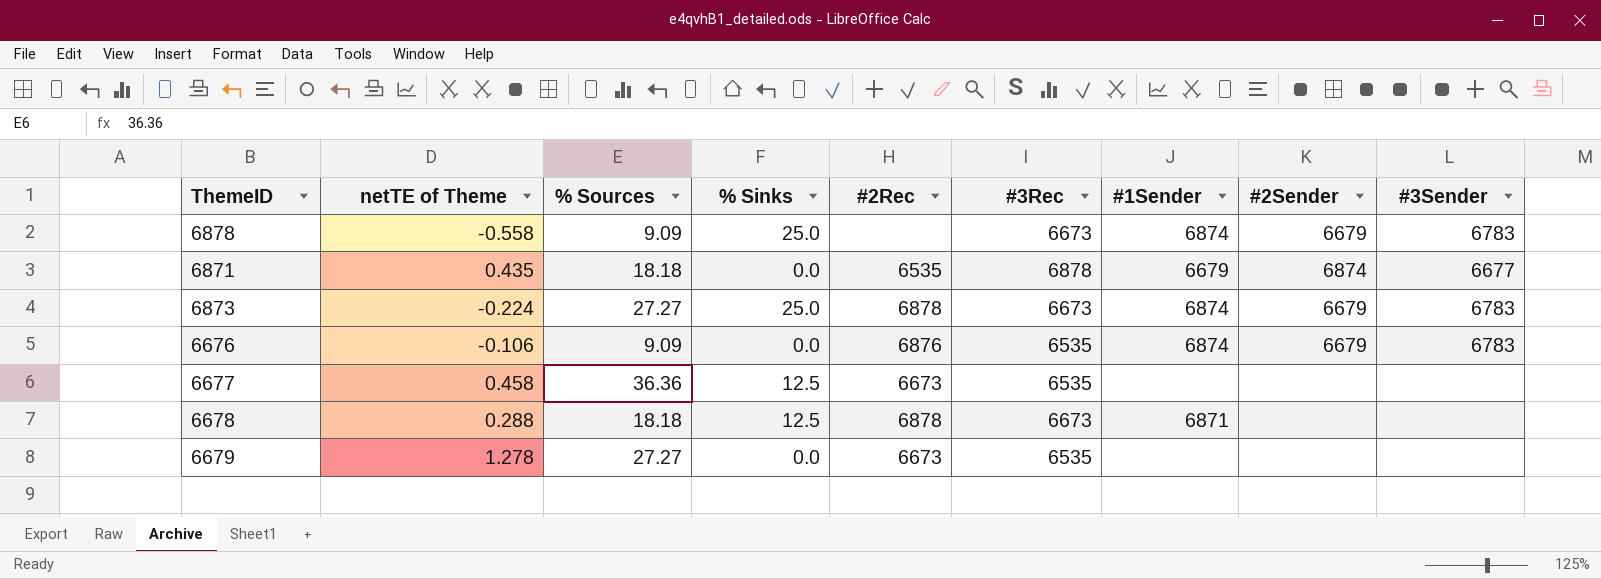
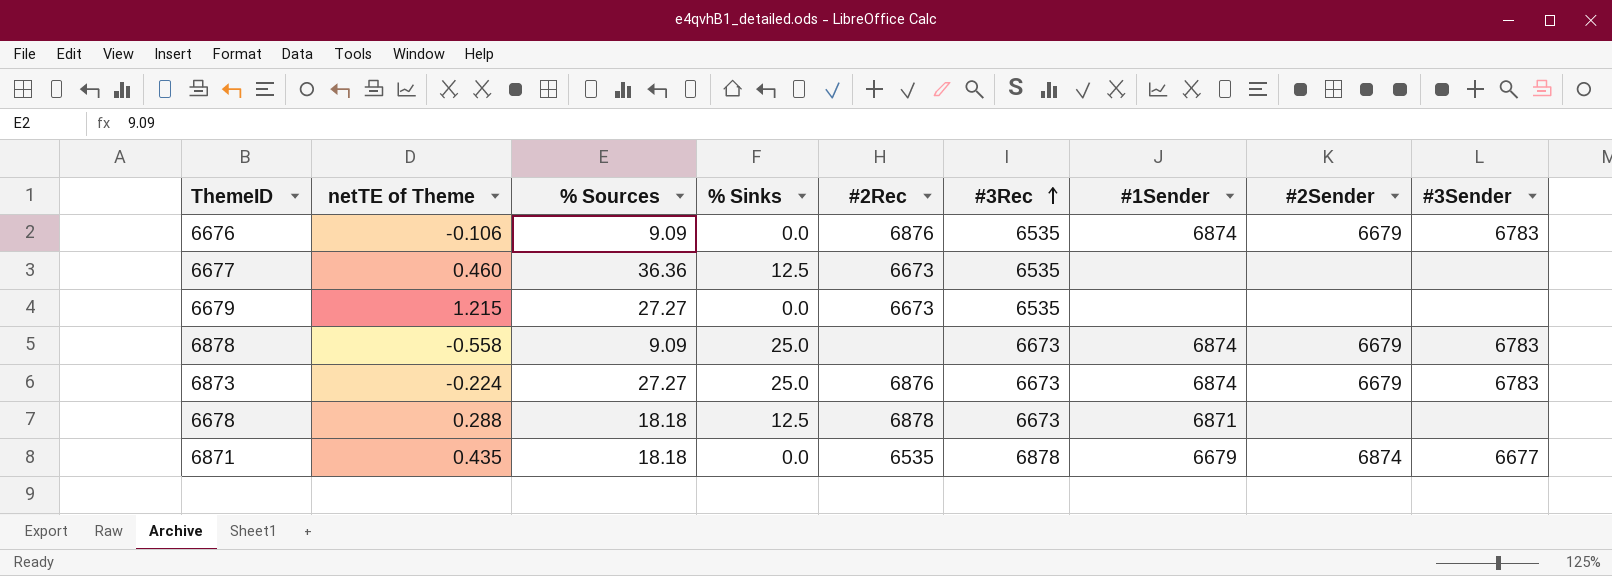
row order: none -> #3Rec ascending
6677 | netTE of Theme: 0.458 -> 0.460
6679 | netTE of Theme: 1.278 -> 1.215
6873 | #2Rec: 6878 -> 6876

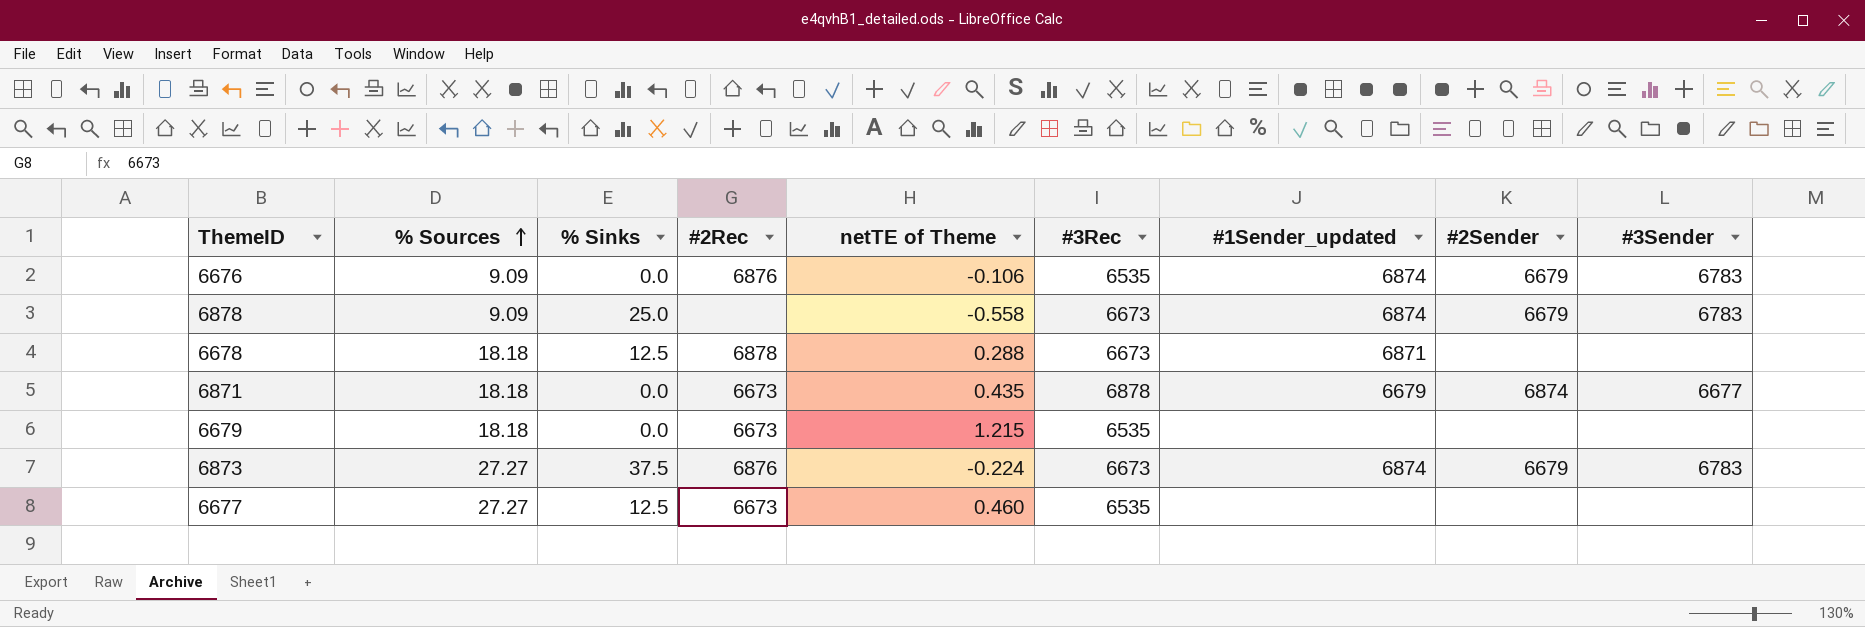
row order: #3Rec ascending -> % Sources ascending
column netTE of Theme | position: 2 -> 5
column name: #1Sender -> #1Sender_updated
6871 | #2Rec: 6535 -> 6673
6679 | % Sources: 27.27 -> 18.18
6873 | % Sinks: 25.0 -> 37.5
6677 | % Sources: 36.36 -> 27.27

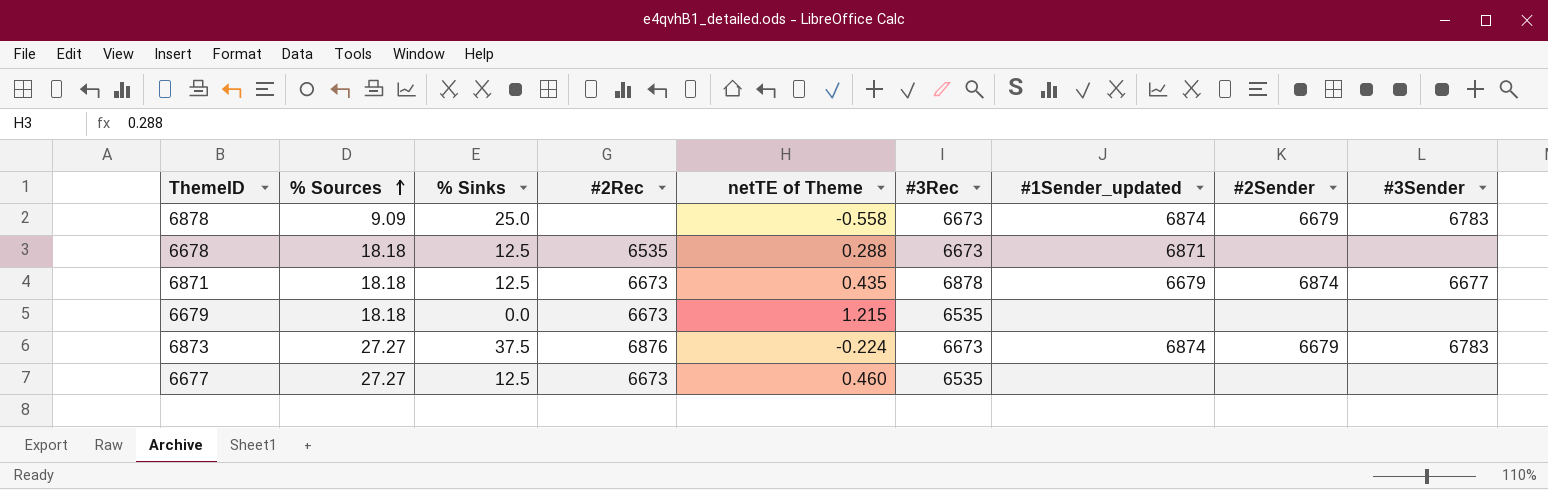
row 6676: 9.09 | 0.0 | 6876 | -0.106 | 6535 | 6874 | 6679 | 6783 -> none
6678 | #2Rec: 6878 -> 6535
6871 | % Sinks: 0.0 -> 12.5

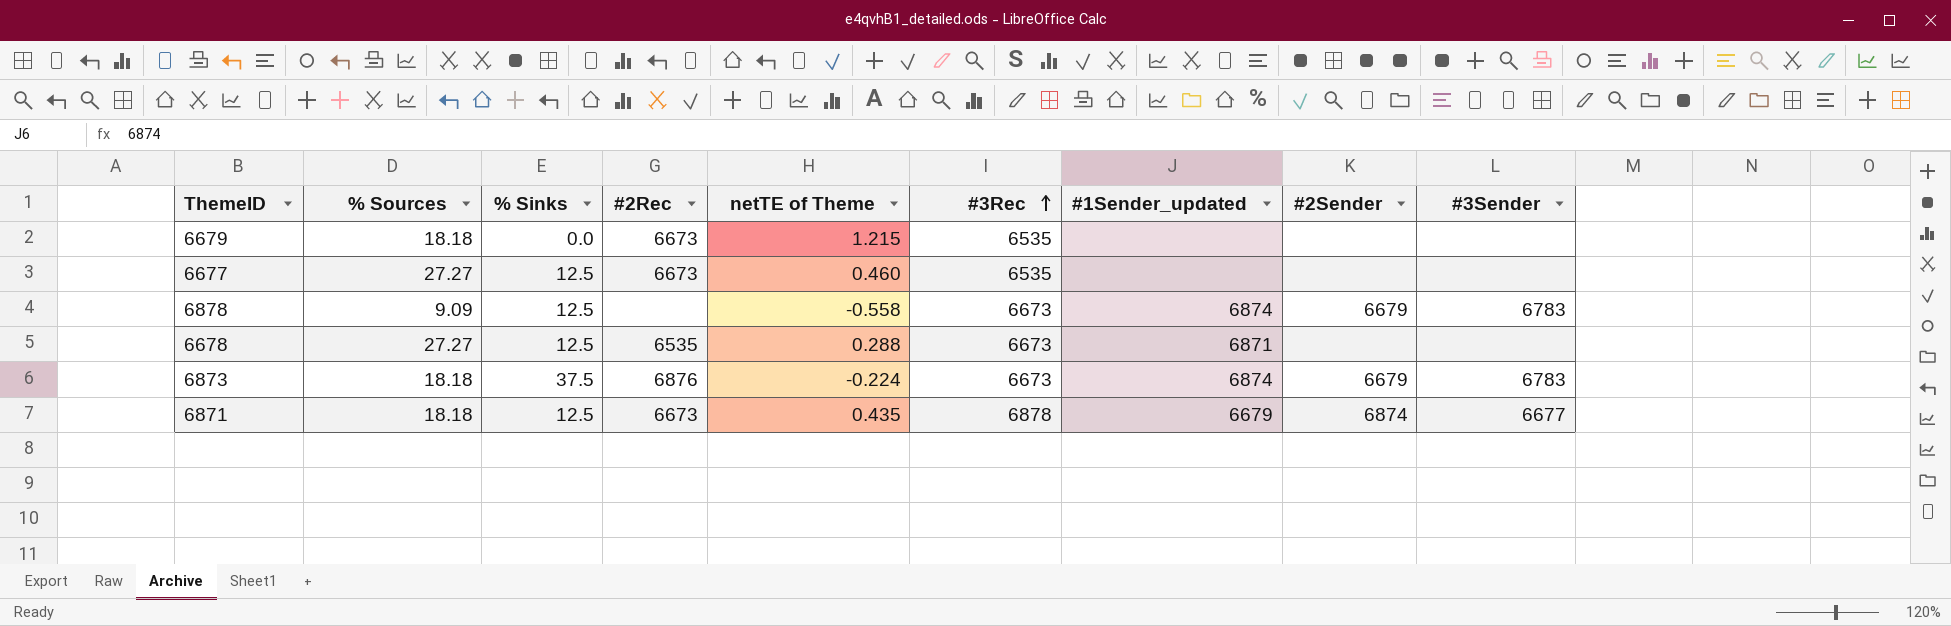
row order: % Sources ascending -> #3Rec ascending
6878 | % Sinks: 25.0 -> 12.5
6678 | % Sources: 18.18 -> 27.27
6873 | % Sources: 27.27 -> 18.18

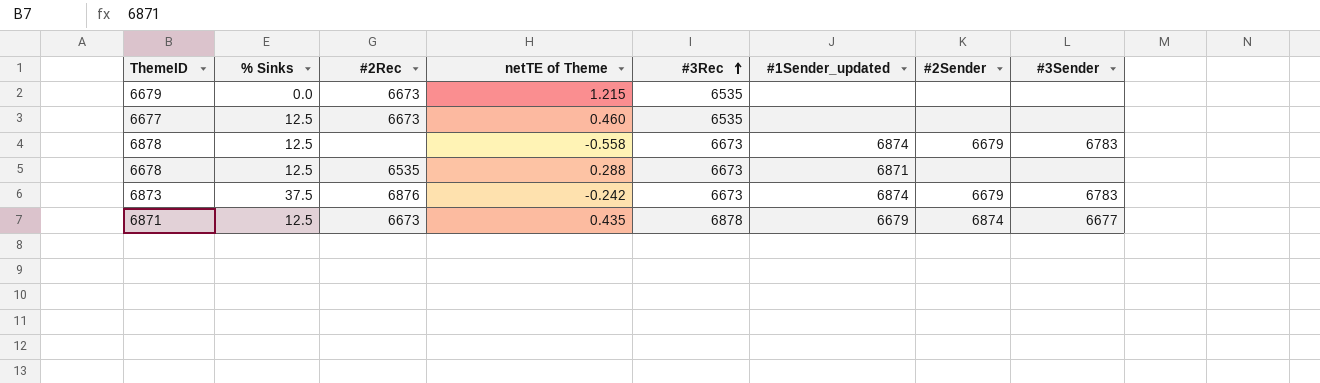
column % Sources | position: 2 -> none
6873 | netTE of Theme: -0.224 -> -0.242

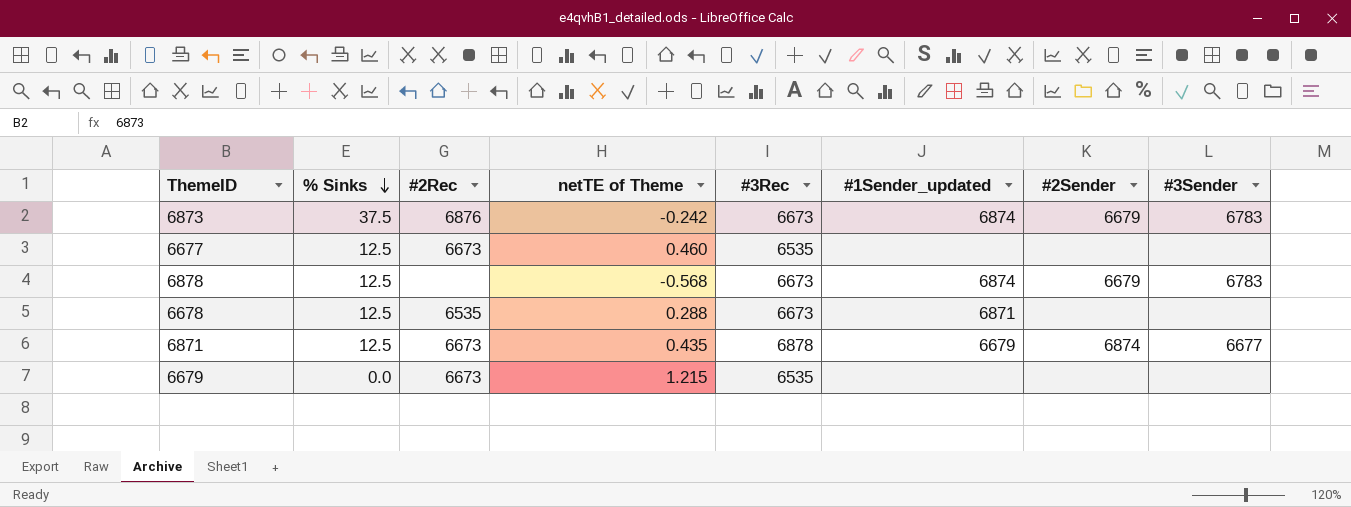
row order: #3Rec ascending -> % Sinks descending
6878 | netTE of Theme: -0.558 -> -0.568

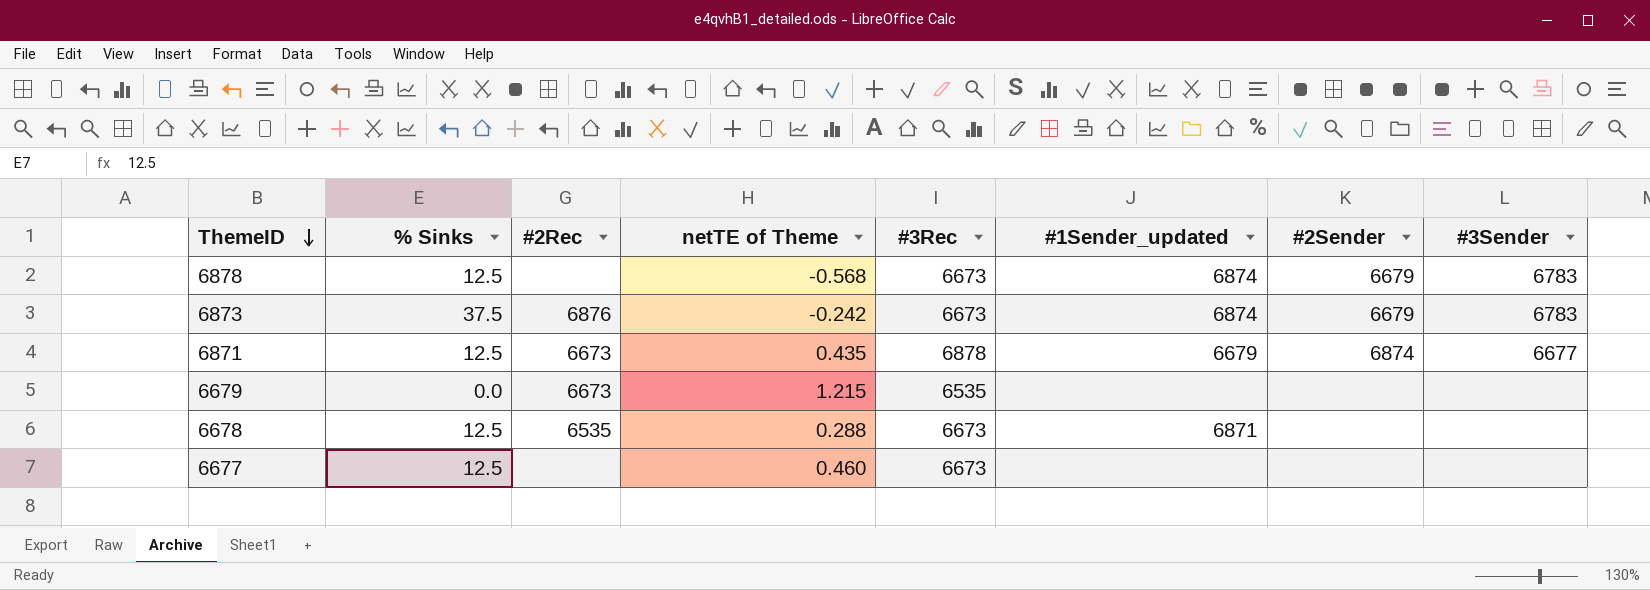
row order: % Sinks descending -> ThemeID descending
6677 | #2Rec: 6673 -> none
6677 | #3Rec: 6535 -> 6673

